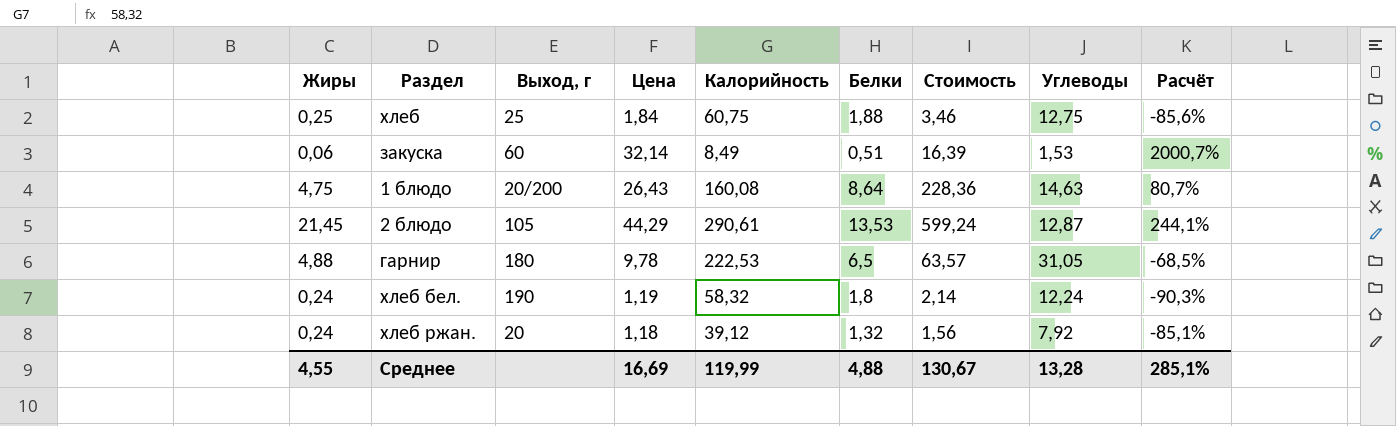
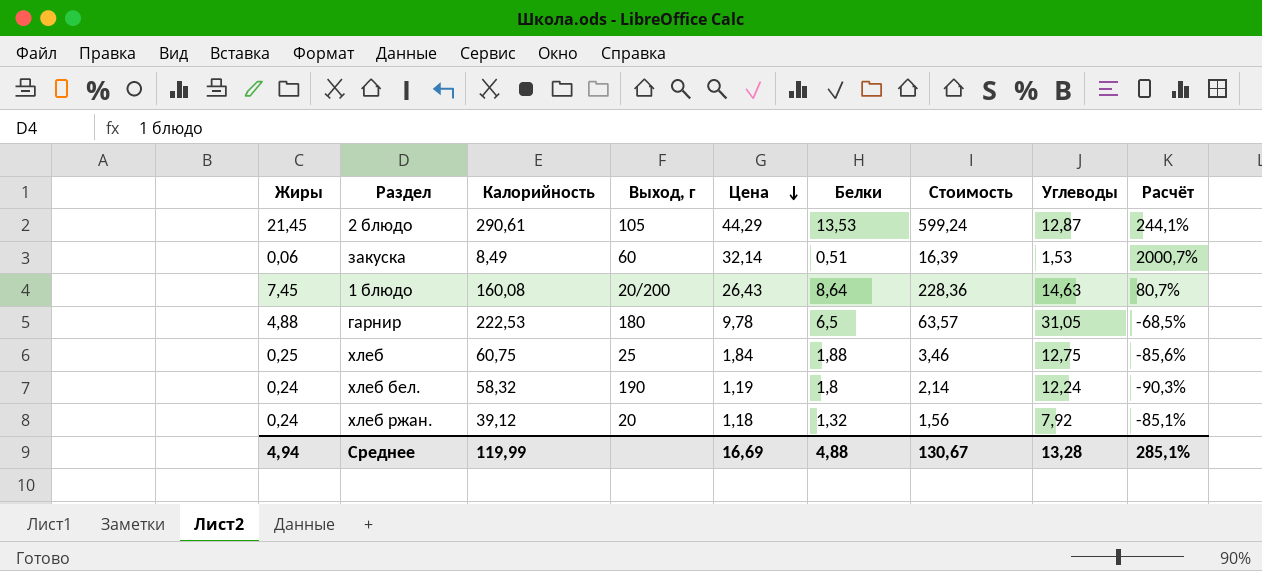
row order: none -> Цена descending
column Калорийность | position: 5 -> 3
1 блюдо | Жиры: 4,75 -> 7,45
Среднее | Жиры: 4,55 -> 4,94

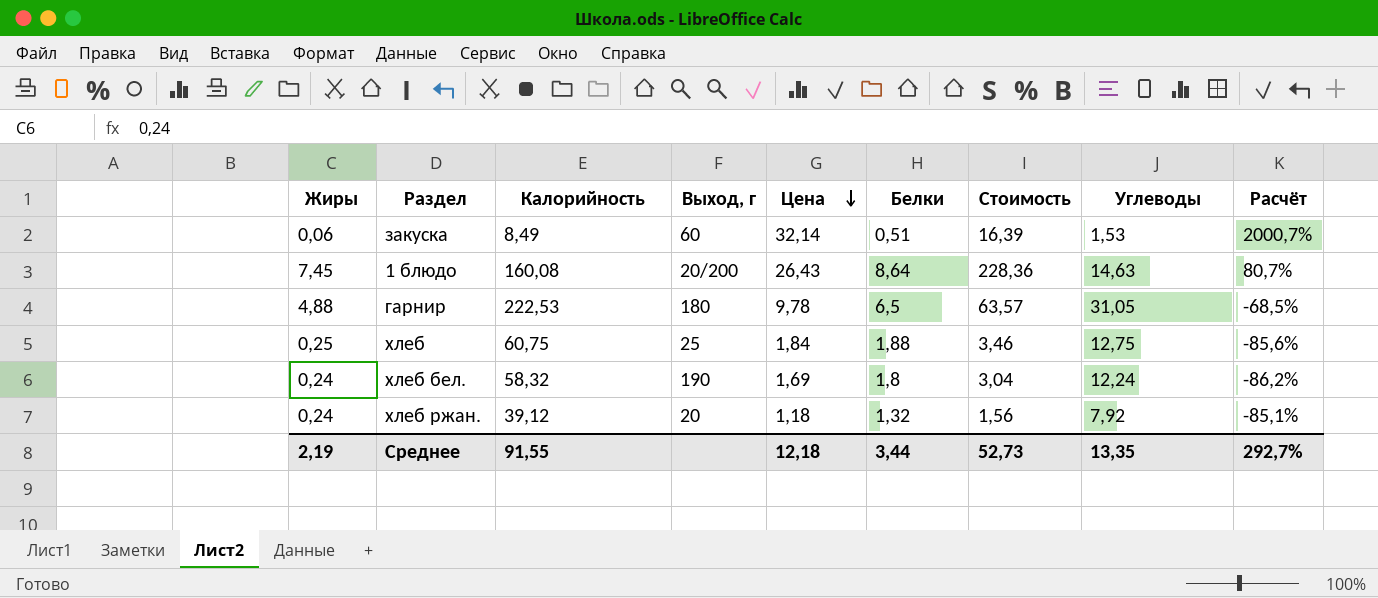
row 2 блюдо: 21,45 | 290,61 | 105 | 44,29 | 13,53 | 599,24 | 12,87 | 244,1% -> none
хлеб бел. | Цена: 1,19 -> 1,69
хлеб бел. | Стоимость: 2,14 -> 3,04
хлеб бел. | Расчёт: -90,3% -> -86,2%
Среднее | Жиры: 4,94 -> 2,19
Среднее | Калорийность: 119,99 -> 91,55
Среднее | Цена: 16,69 -> 12,18
Среднее | Белки: 4,88 -> 3,44
Среднее | Стоимость: 130,67 -> 52,73
Среднее | Углеводы: 13,28 -> 13,35
Среднее | Расчёт: 285,1% -> 292,7%

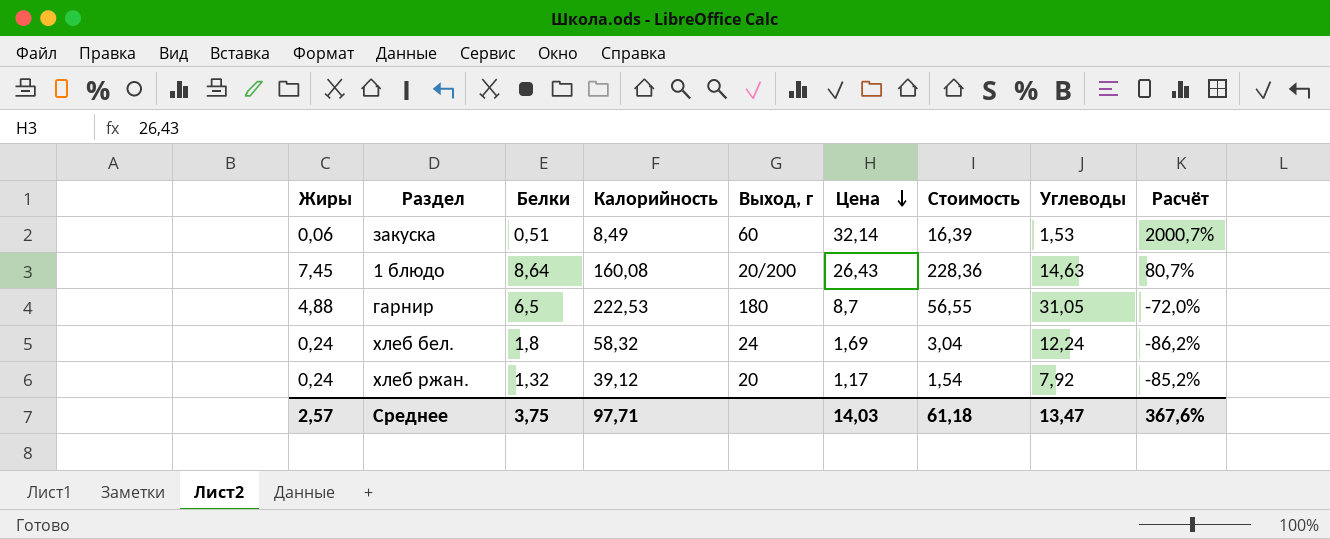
column Белки | position: 6 -> 3
row хлеб: 0,25 | 60,75 | 25 | 1,84 | 1,88 | 3,46 | 12,75 | -85,6% -> none
гарнир | Цена: 9,78 -> 8,7
гарнир | Стоимость: 63,57 -> 56,55
гарнир | Расчёт: -68,5% -> -72,0%
хлеб бел. | Выход, г: 190 -> 24
хлеб ржан. | Цена: 1,18 -> 1,17
хлеб ржан. | Стоимость: 1,56 -> 1,54
хлеб ржан. | Расчёт: -85,1% -> -85,2%
Среднее | Жиры: 2,19 -> 2,57
Среднее | Белки: 3,44 -> 3,75
Среднее | Калорийность: 91,55 -> 97,71
Среднее | Цена: 12,18 -> 14,03
Среднее | Стоимость: 52,73 -> 61,18
Среднее | Углеводы: 13,35 -> 13,47
Среднее | Расчёт: 292,7% -> 367,6%

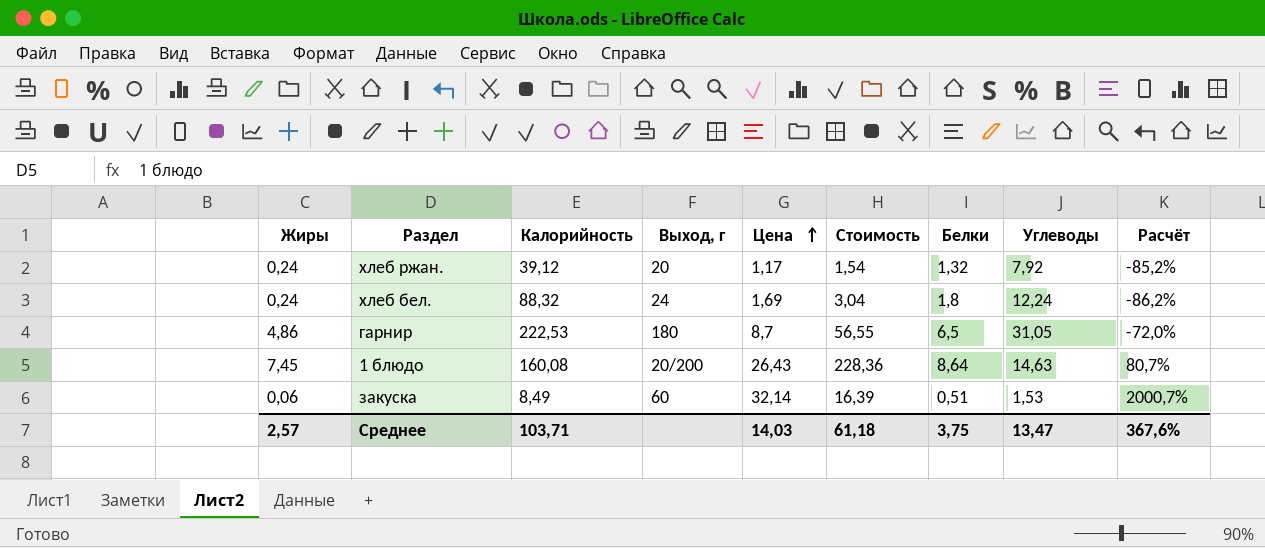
row order: Цена descending -> Цена ascending
column Белки | position: 3 -> 7
хлеб бел. | Калорийность: 58,32 -> 88,32
гарнир | Жиры: 4,88 -> 4,86
Среднее | Калорийность: 97,71 -> 103,71

